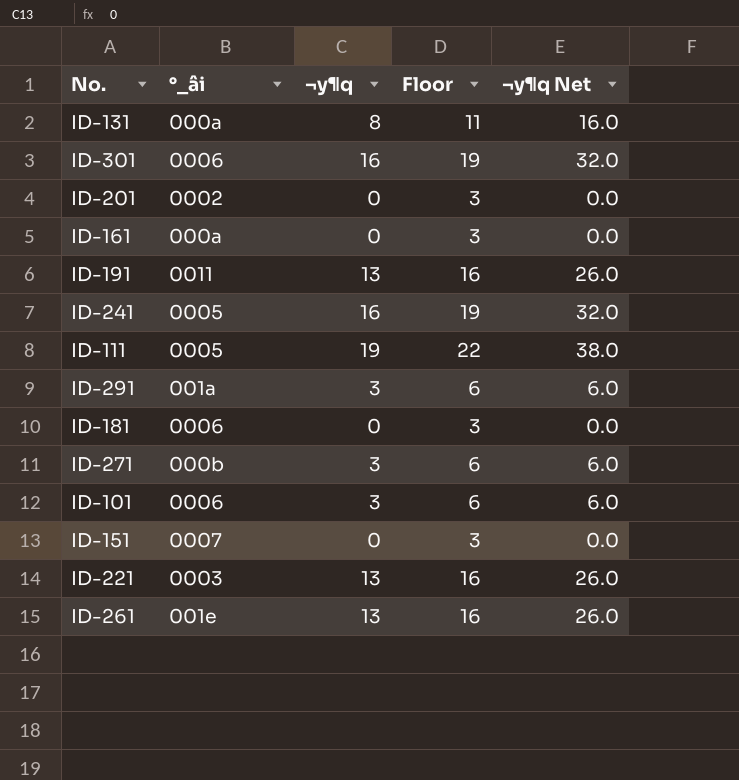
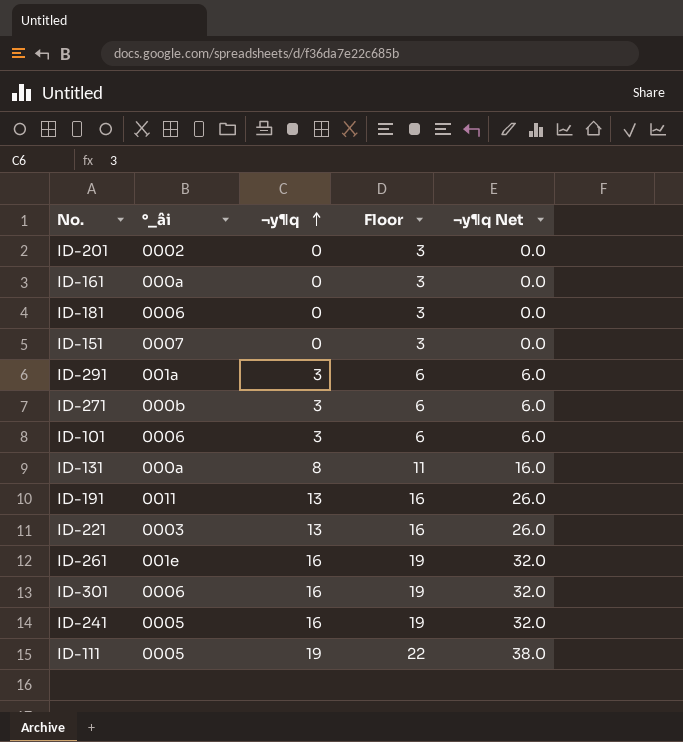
row order: none -> ¬y¶q ascending
ID-261 | ¬y¶q: 13 -> 16
ID-261 | Floor: 16 -> 19
ID-261 | ¬y¶q Net: 26.0 -> 32.0

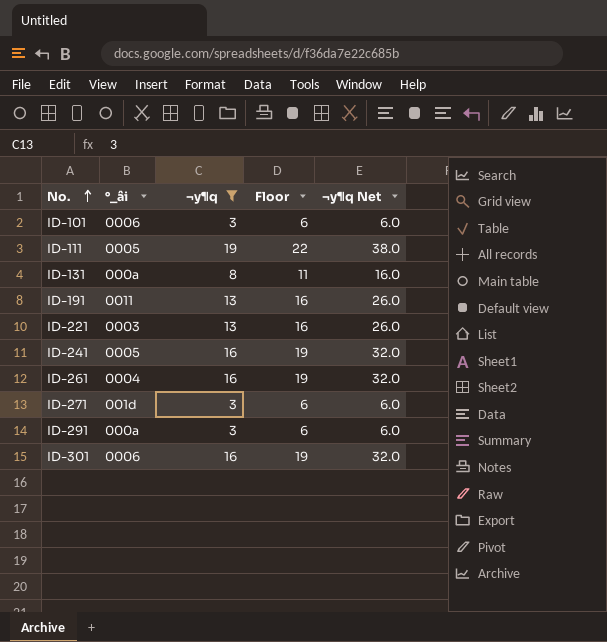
filter: none -> ¬y¶q != 0
row order: ¬y¶q ascending -> No. ascending
ID-261 | °_âi: 001e -> 0004
ID-271 | °_âi: 000b -> 001d
ID-291 | °_âi: 001a -> 000a

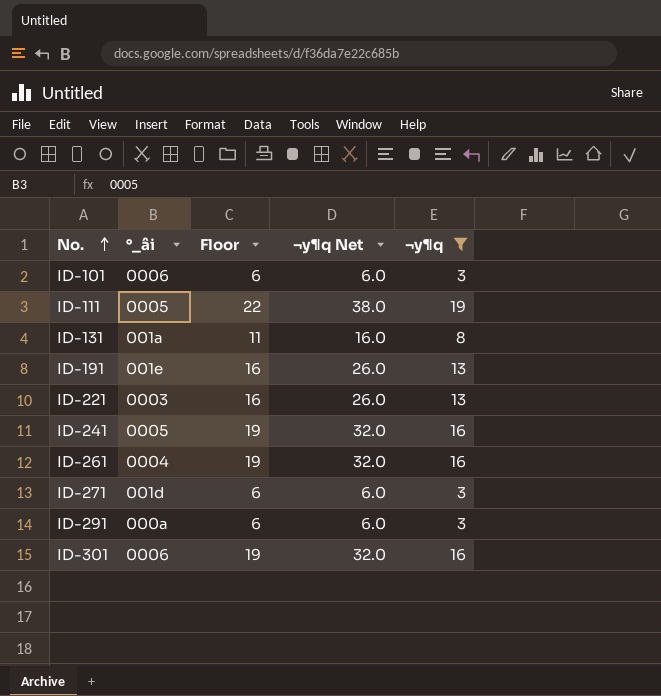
column ¬y¶q | position: 3 -> 5
ID-131 | °_âi: 000a -> 001a
ID-191 | °_âi: 0011 -> 001e

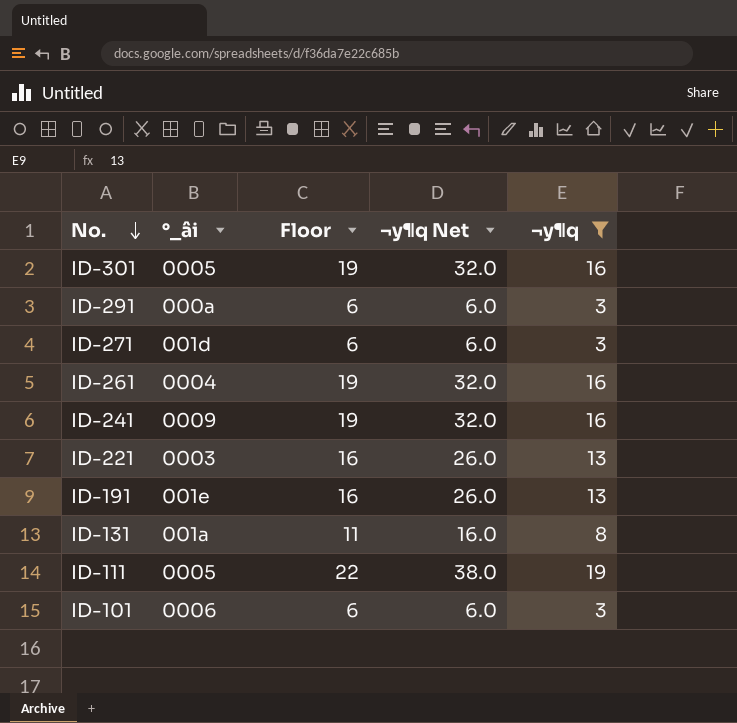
row order: No. ascending -> No. descending
ID-301 | °_âi: 0006 -> 0005
ID-241 | °_âi: 0005 -> 0009

